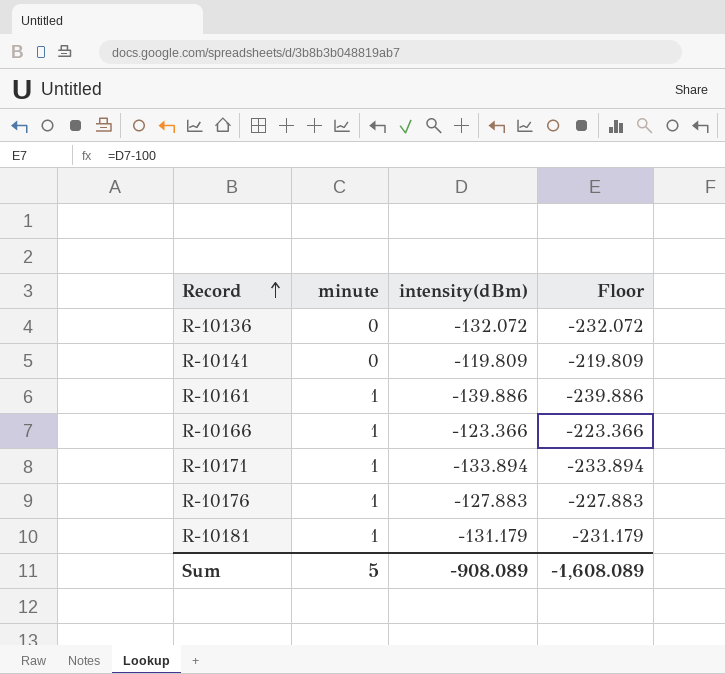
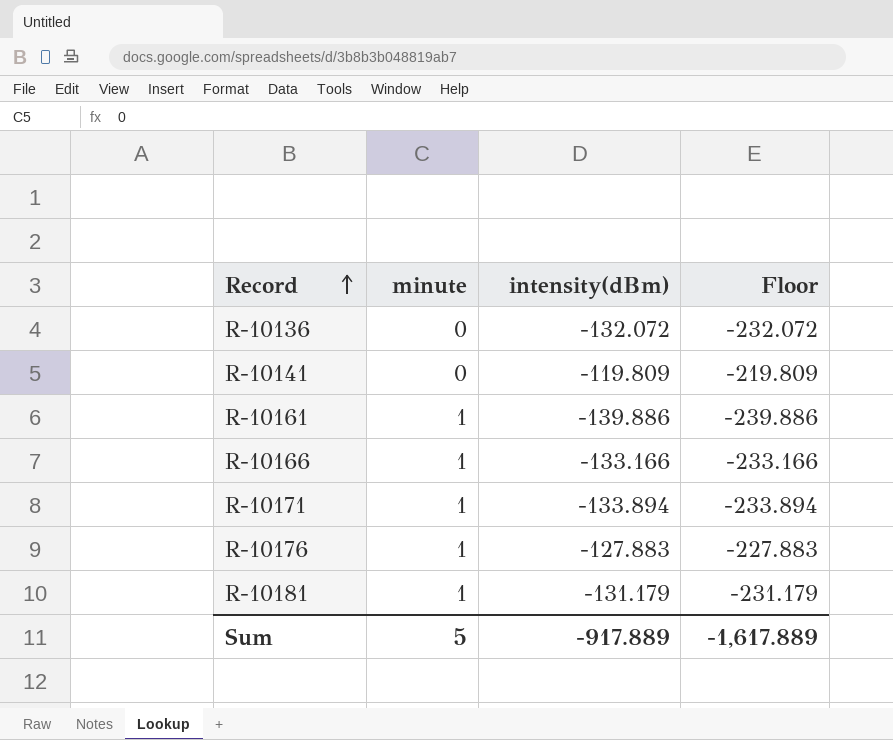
R-10166 | intensity(dBm): -123.366 -> -133.166
R-10166 | Floor: -223.366 -> -233.166
Sum | intensity(dBm): -908.089 -> -917.889
Sum | Floor: -1,608.089 -> -1,617.889

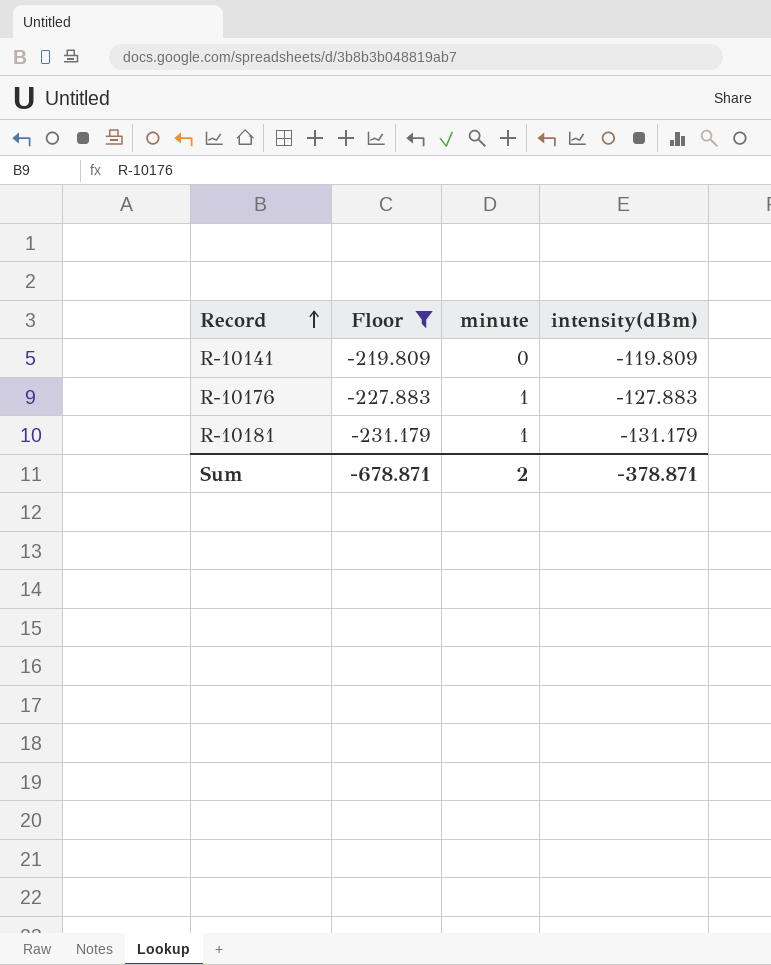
filter: none -> Floor >= -231.179
column Floor | position: 4 -> 2
Sum | Floor: -1,617.889 -> -678.871
Sum | minute: 5 -> 2
Sum | intensity(dBm): -917.889 -> -378.871

